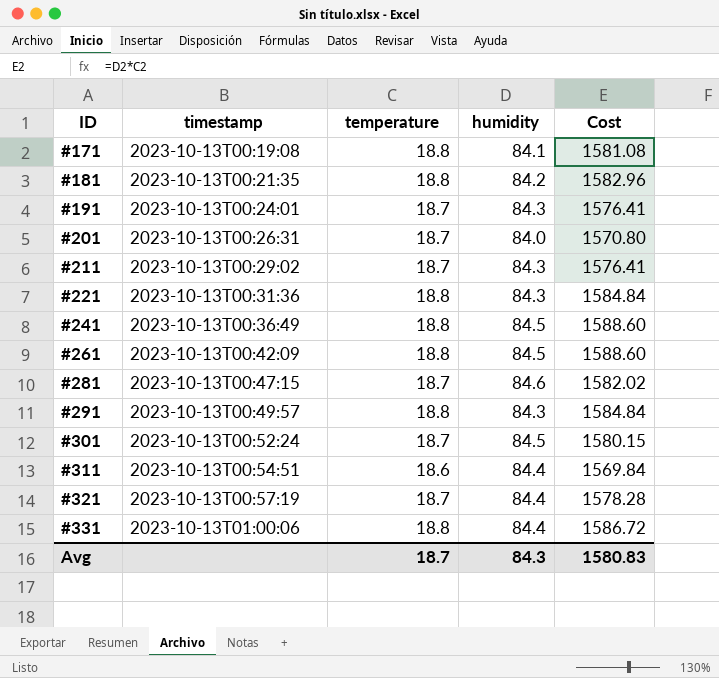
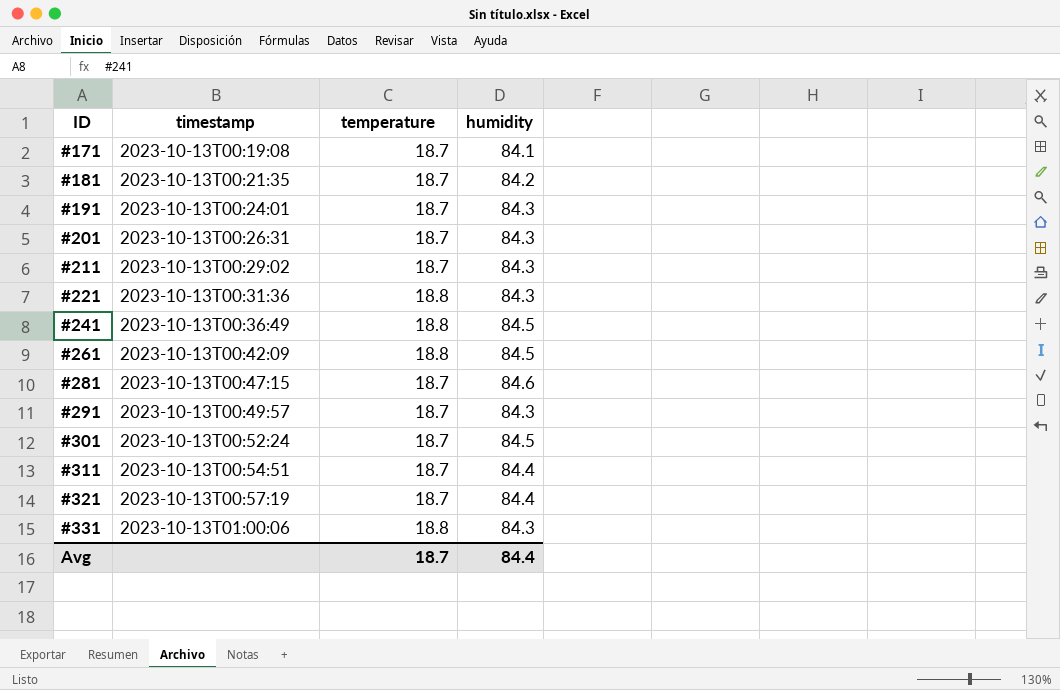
column Cost | formula: [temperature] * [humidity] -> none
#171 | temperature: 18.8 -> 18.7
#181 | temperature: 18.8 -> 18.7
#201 | humidity: 84.0 -> 84.3
#291 | temperature: 18.8 -> 18.7
#311 | temperature: 18.6 -> 18.7
#331 | humidity: 84.4 -> 84.3
Avg | humidity: 84.3 -> 84.4

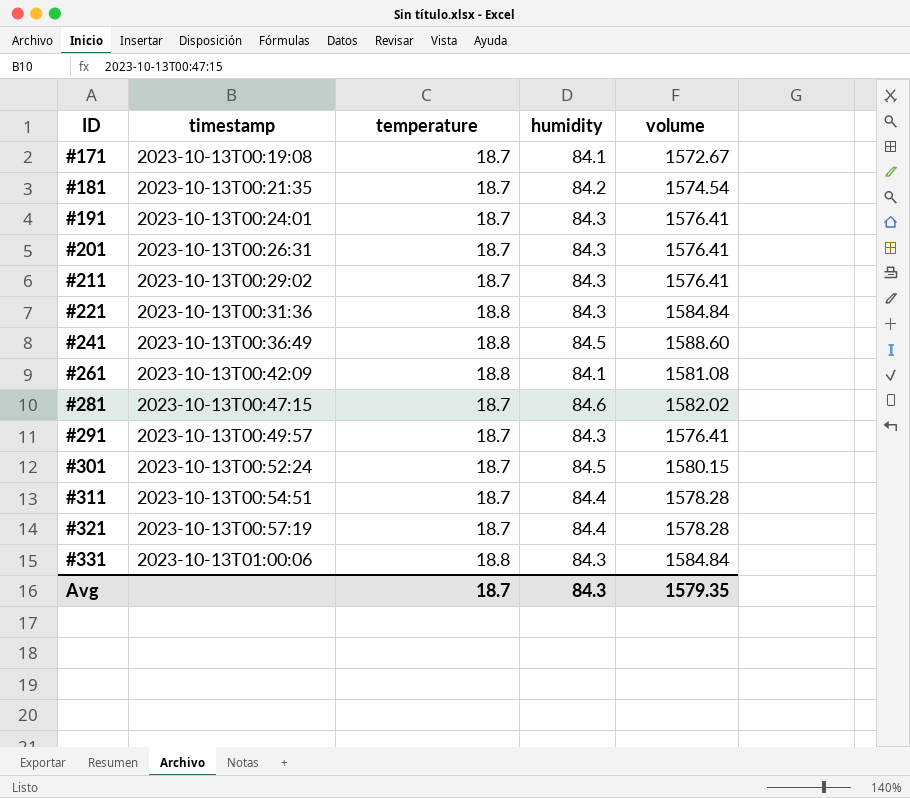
column volume | formula: none -> [temperature] * [humidity]
#261 | humidity: 84.5 -> 84.1
Avg | humidity: 84.4 -> 84.3

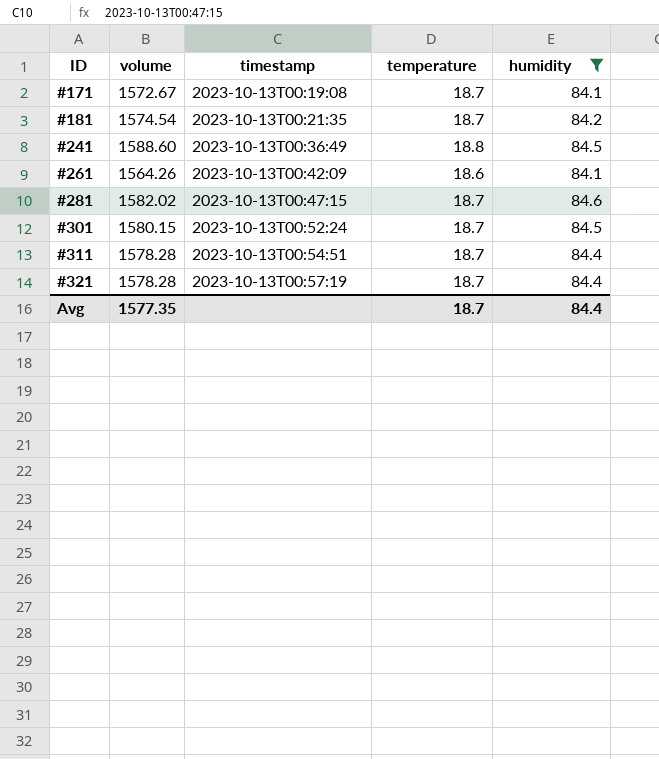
filter: none -> humidity != 84.3
column volume | position: 5 -> 2
#261 | volume: 1581.08 -> 1564.26
#261 | temperature: 18.8 -> 18.6
Avg | volume: 1579.35 -> 1577.35
Avg | humidity: 84.3 -> 84.4

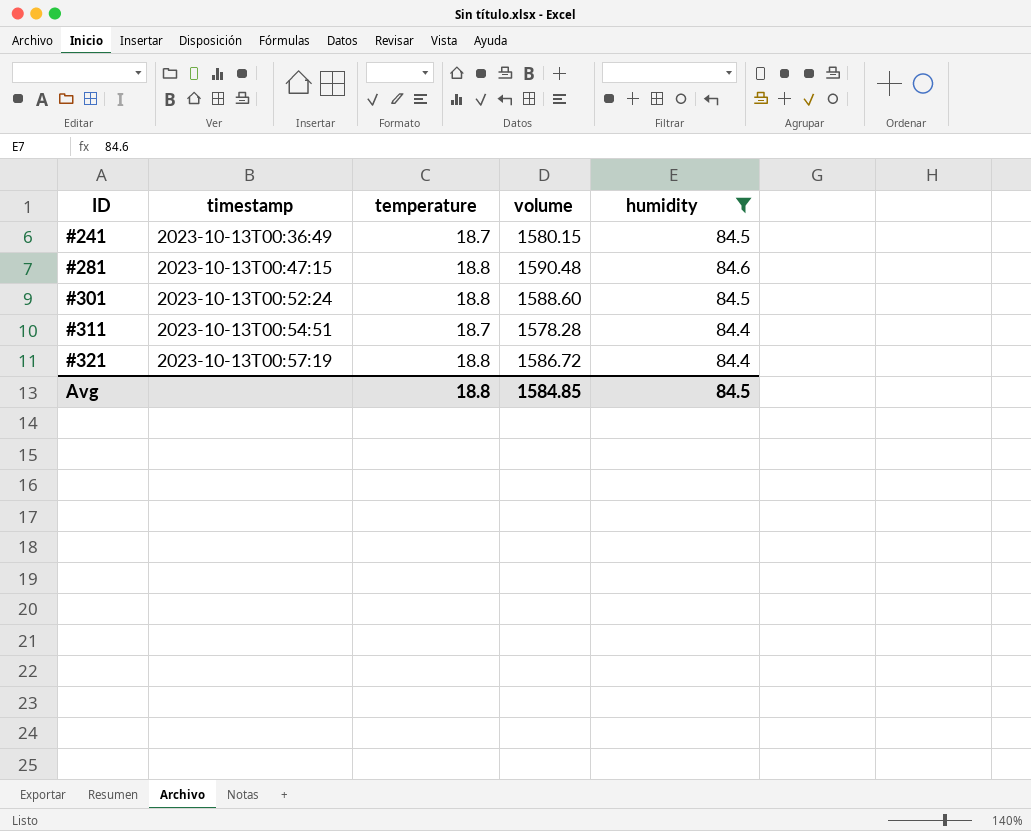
column volume | position: 2 -> 4
row #171: 1572.67 | 2023-10-13T00:19:08 | 18.7 | 84.1 -> none
row #181: 1574.54 | 2023-10-13T00:21:35 | 18.7 | 84.2 -> none
row #261: 1564.26 | 2023-10-13T00:42:09 | 18.6 | 84.1 -> none
#241 | temperature: 18.8 -> 18.7
#241 | volume: 1588.60 -> 1580.15
#281 | temperature: 18.7 -> 18.8
#281 | volume: 1582.02 -> 1590.48
#301 | temperature: 18.7 -> 18.8
#301 | volume: 1580.15 -> 1588.60
#321 | temperature: 18.7 -> 18.8
#321 | volume: 1578.28 -> 1586.72
Avg | temperature: 18.7 -> 18.8
Avg | volume: 1577.35 -> 1584.85
Avg | humidity: 84.4 -> 84.5

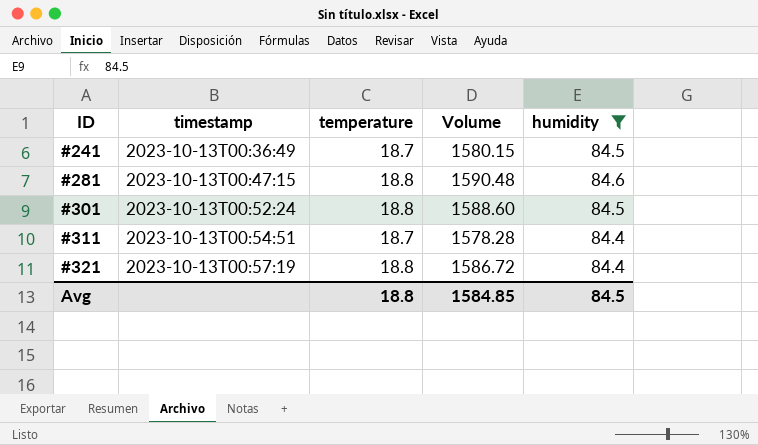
column name: volume -> Volume

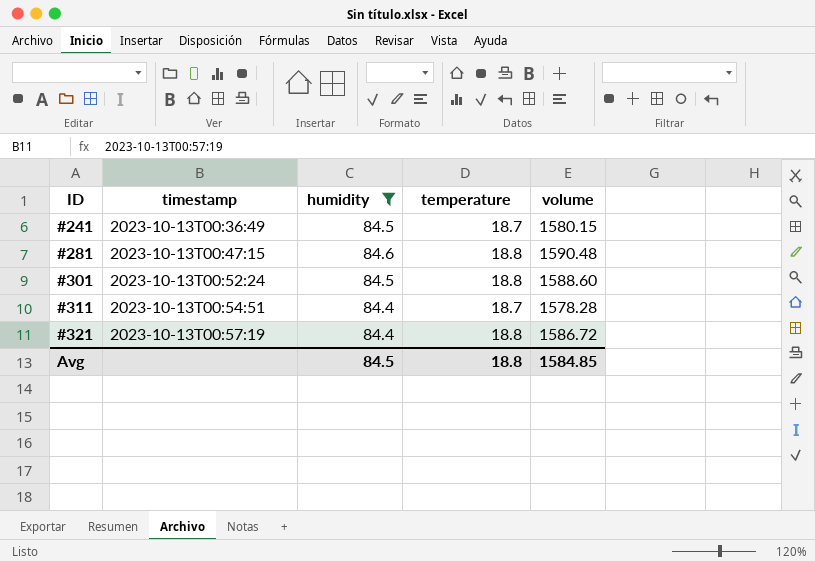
column humidity | position: 5 -> 3
column name: Volume -> volume

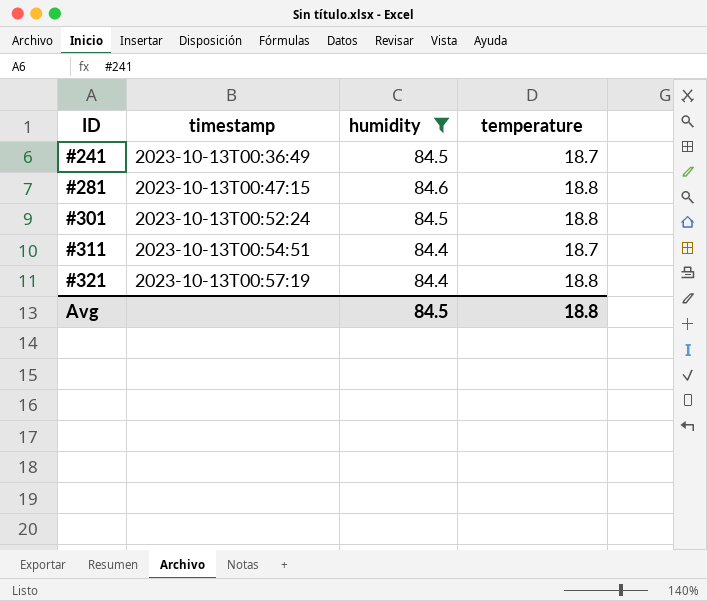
column volume | formula: [humidity] * [temperature] -> none

